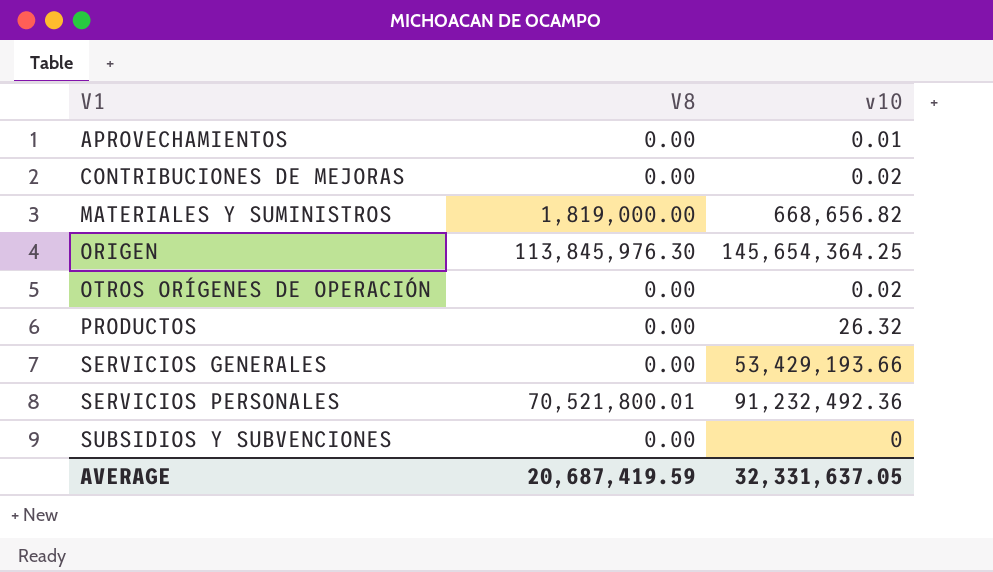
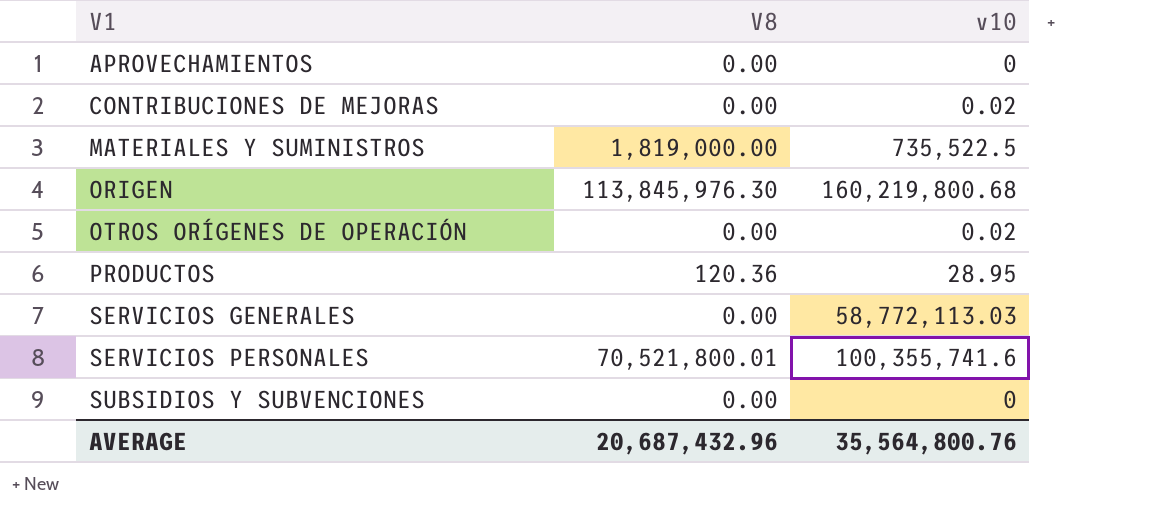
APROVECHAMIENTOS | v10: 0.01 -> 0
MATERIALES Y SUMINISTROS | v10: 668,656.82 -> 735,522.5
ORIGEN | v10: 145,654,364.25 -> 160,219,800.68
PRODUCTOS | V8: 0.00 -> 120.36
PRODUCTOS | v10: 26.32 -> 28.95
SERVICIOS GENERALES | v10: 53,429,193.66 -> 58,772,113.03
SERVICIOS PERSONALES | v10: 91,232,492.36 -> 100,355,741.6
AVERAGE | V8: 20,687,419.59 -> 20,687,432.96
AVERAGE | v10: 32,331,637.05 -> 35,564,800.76

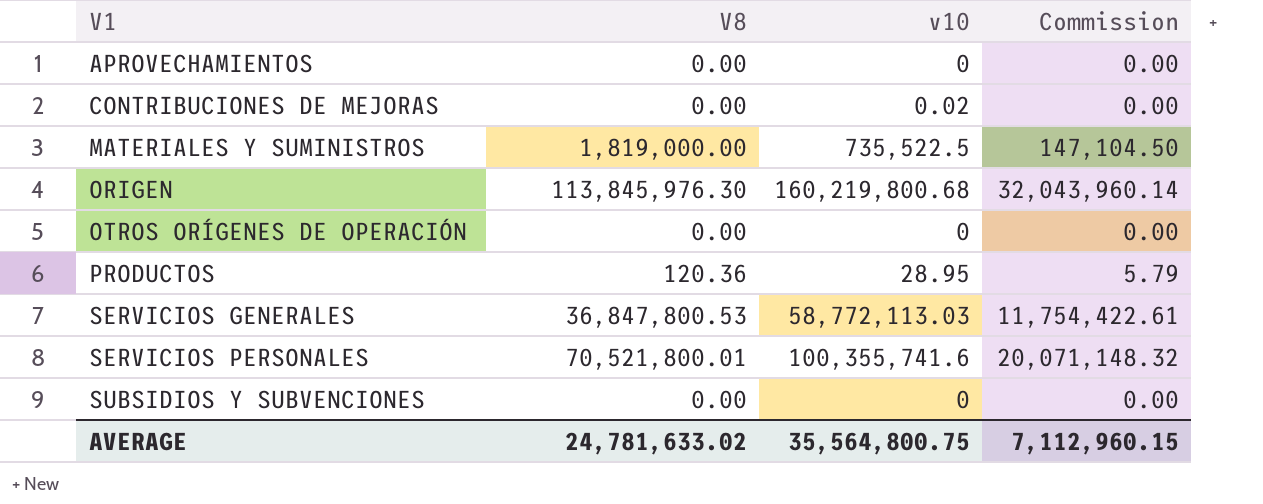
column Commission | formula: none -> [v10] * 0.2
OTROS ORÍGENES DE OPERACIÓN | v10: 0.02 -> 0
SERVICIOS GENERALES | V8: 0.00 -> 36,847,800.53
AVERAGE | V8: 20,687,432.96 -> 24,781,633.02
AVERAGE | v10: 35,564,800.76 -> 35,564,800.75

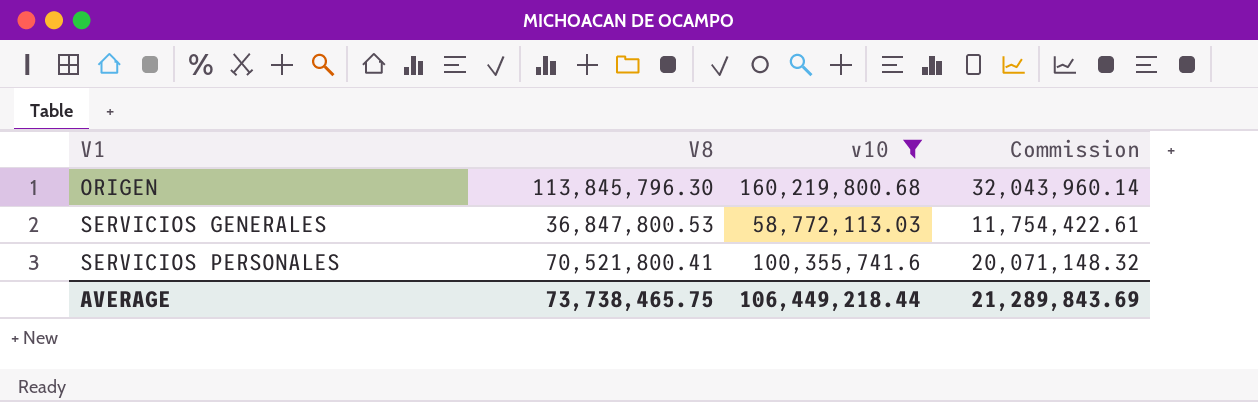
filter: none -> v10 >= 58,772,113.03
ORIGEN | V8: 113,845,976.30 -> 113,845,796.30
SERVICIOS PERSONALES | V8: 70,521,800.01 -> 70,521,800.41
AVERAGE | V8: 24,781,633.02 -> 73,738,465.75
AVERAGE | v10: 35,564,800.75 -> 106,449,218.44
AVERAGE | Commission: 7,112,960.15 -> 21,289,843.69

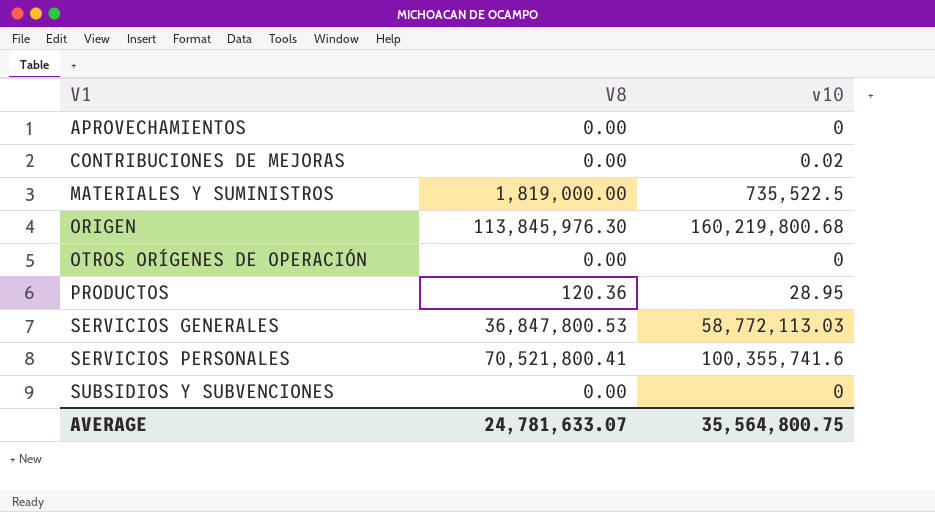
filter: v10 >= 58,772,113.03 -> none
column Commission | formula: [v10] * 0.2 -> none
ORIGEN | V8: 113,845,796.30 -> 113,845,976.30
AVERAGE | V8: 73,738,465.75 -> 24,781,633.07
AVERAGE | v10: 106,449,218.44 -> 35,564,800.75

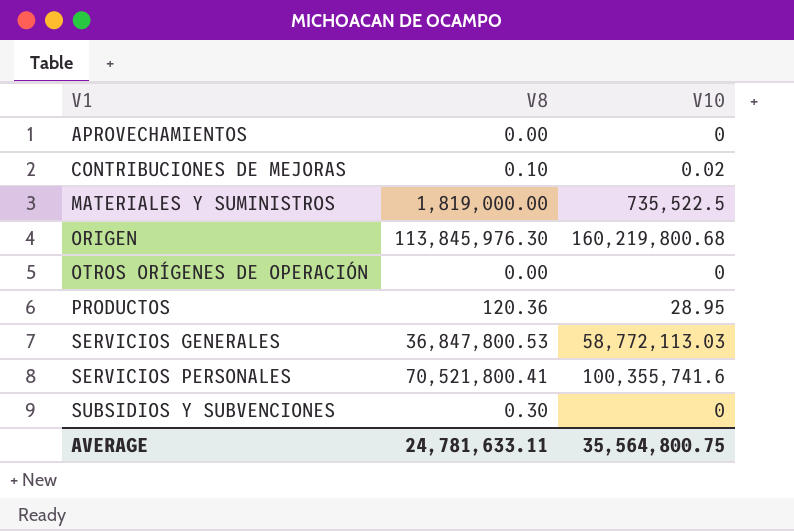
column name: v10 -> V10
CONTRIBUCIONES DE MEJORAS | V8: 0.00 -> 0.10
SUBSIDIOS Y SUBVENCIONES | V8: 0.00 -> 0.30
AVERAGE | V8: 24,781,633.07 -> 24,781,633.11

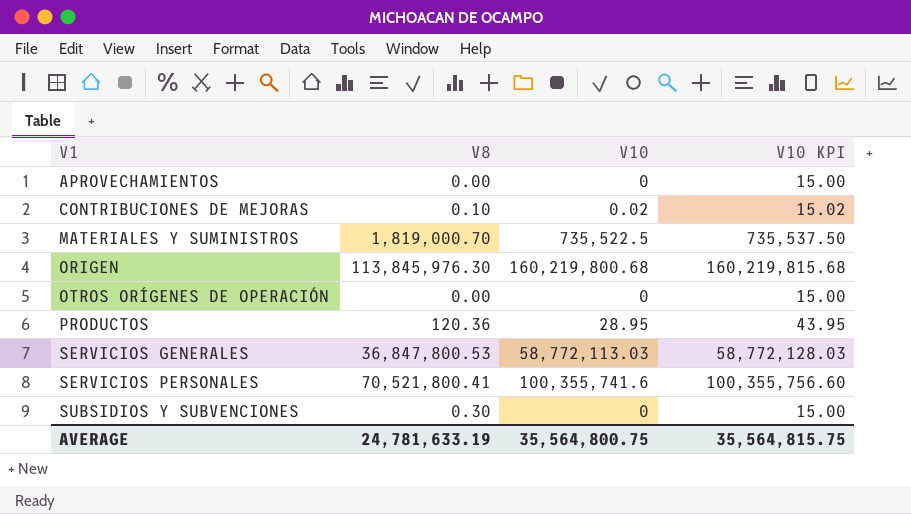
column V10 KPI | formula: none -> [V10] + 15
MATERIALES Y SUMINISTROS | V8: 1,819,000.00 -> 1,819,000.70
AVERAGE | V8: 24,781,633.11 -> 24,781,633.19

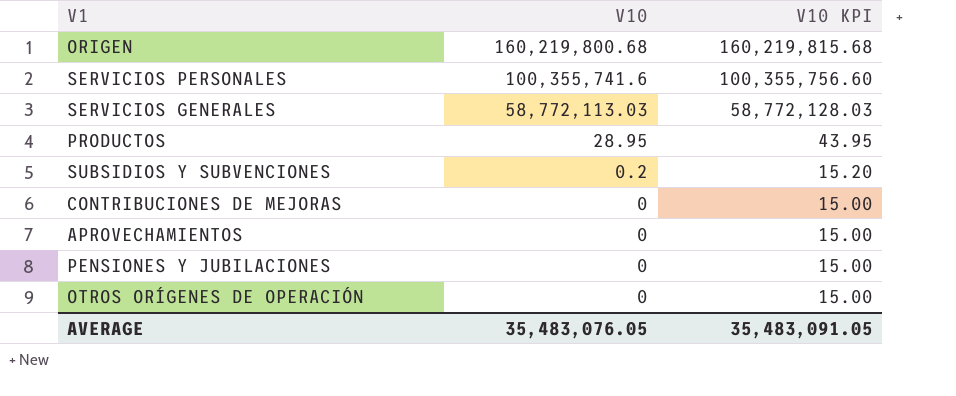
row order: V1 ascending -> V10 descending
column V8 | position: 2 -> none
row MATERIALES Y SUMINISTROS: 1,819,000.70 | 735,522.5 | 735,537.50 -> none
SUBSIDIOS Y SUBVENCIONES | V10: 0 -> 0.2
SUBSIDIOS Y SUBVENCIONES | V10 KPI: 15.00 -> 15.20
CONTRIBUCIONES DE MEJORAS | V10: 0.02 -> 0
CONTRIBUCIONES DE MEJORAS | V10 KPI: 15.02 -> 15.00
row PENSIONES Y JUBILACIONES: none -> 0 | 15.00
AVERAGE | V10: 35,564,800.75 -> 35,483,076.05
AVERAGE | V10 KPI: 35,564,815.75 -> 35,483,091.05

